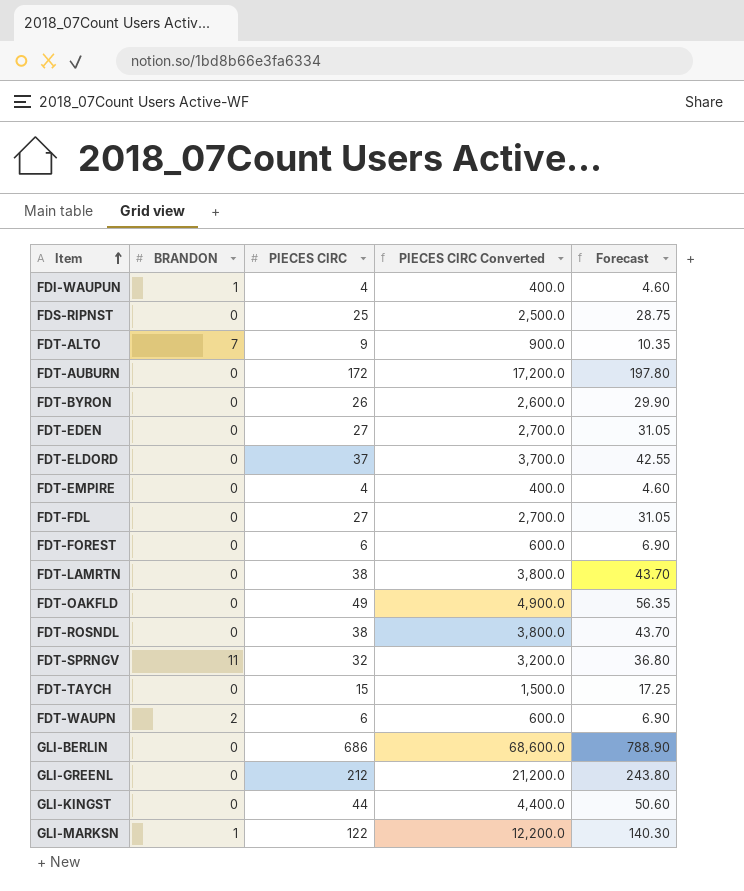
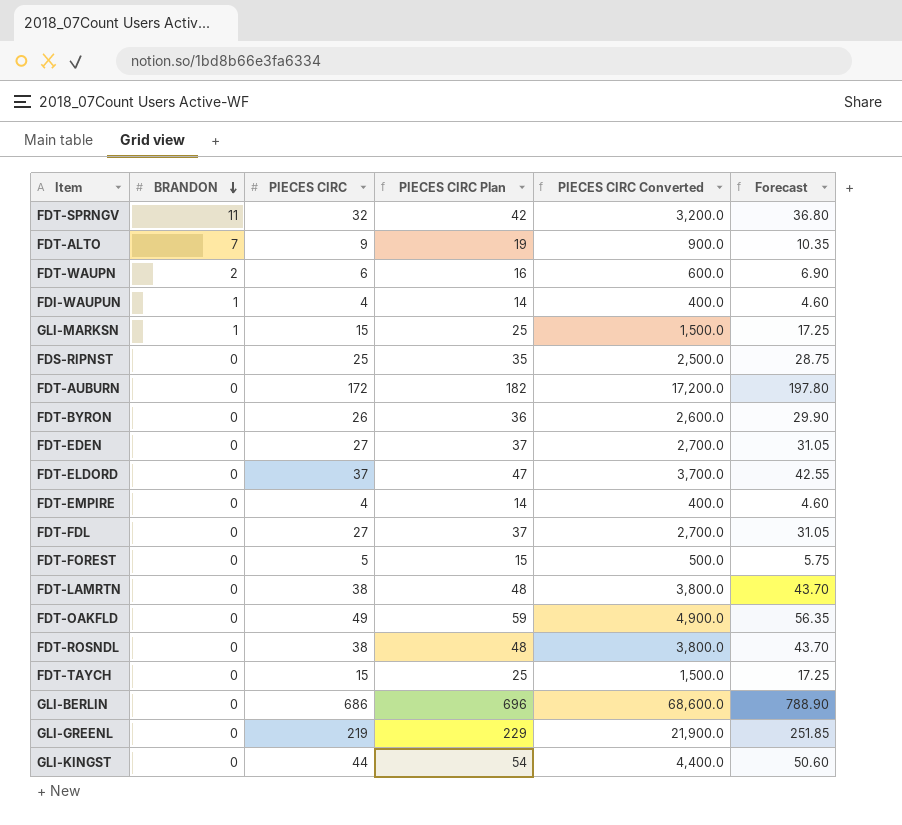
row order: Item ascending -> BRANDON descending
column PIECES CIRC Plan | formula: none -> [PIECES CIRC] + 10
GLI-MARKSN | PIECES CIRC: 122 -> 15
GLI-MARKSN | PIECES CIRC Converted: 12,200.0 -> 1,500.0
GLI-MARKSN | Forecast: 140.30 -> 17.25
FDT-FOREST | PIECES CIRC: 6 -> 5
FDT-FOREST | PIECES CIRC Converted: 600.0 -> 500.0
FDT-FOREST | Forecast: 6.90 -> 5.75
GLI-GREENL | PIECES CIRC: 212 -> 219
GLI-GREENL | PIECES CIRC Converted: 21,200.0 -> 21,900.0
GLI-GREENL | Forecast: 243.80 -> 251.85

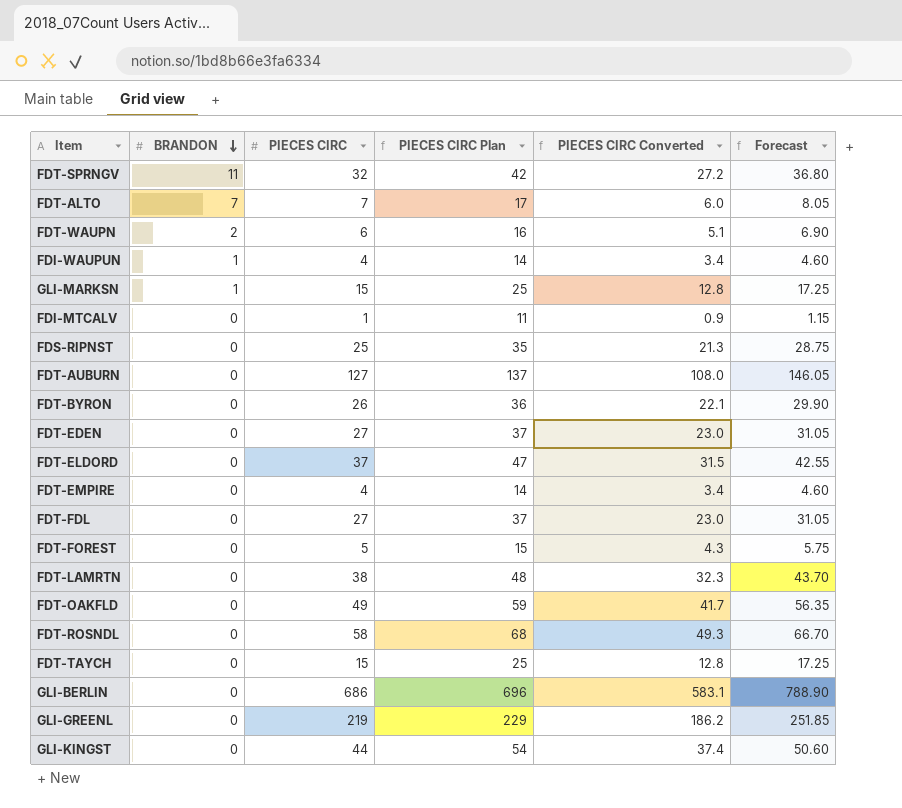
column PIECES CIRC Converted | formula: [PIECES CIRC] * 100 -> [PIECES CIRC] * 0.85
FDT-ALTO | PIECES CIRC: 9 -> 7
FDT-ALTO | PIECES CIRC Plan: 19 -> 17
FDT-ALTO | Forecast: 10.35 -> 8.05
row FDI-MTCALV: none -> 0 | 1 | 11 | 0.9 | 1.15
FDT-AUBURN | PIECES CIRC: 172 -> 127
FDT-AUBURN | PIECES CIRC Plan: 182 -> 137
FDT-AUBURN | Forecast: 197.80 -> 146.05
FDT-ROSNDL | PIECES CIRC: 38 -> 58
FDT-ROSNDL | PIECES CIRC Plan: 48 -> 68
FDT-ROSNDL | Forecast: 43.70 -> 66.70

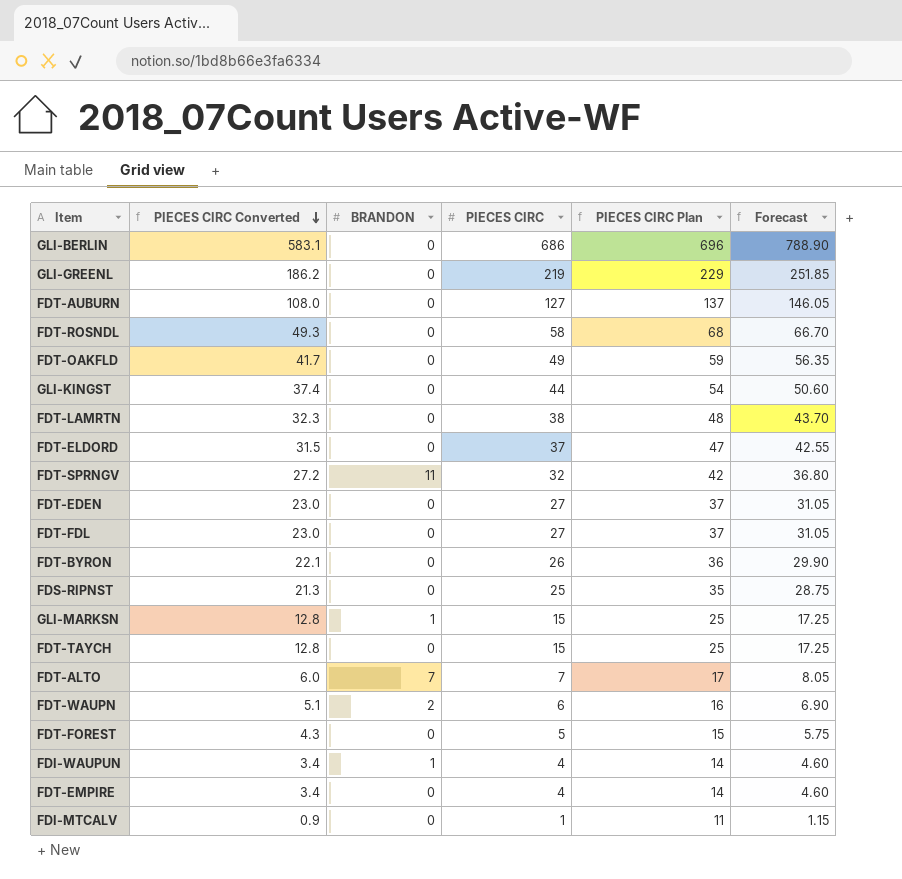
row order: BRANDON descending -> PIECES CIRC Converted descending
column PIECES CIRC Converted | position: 5 -> 2

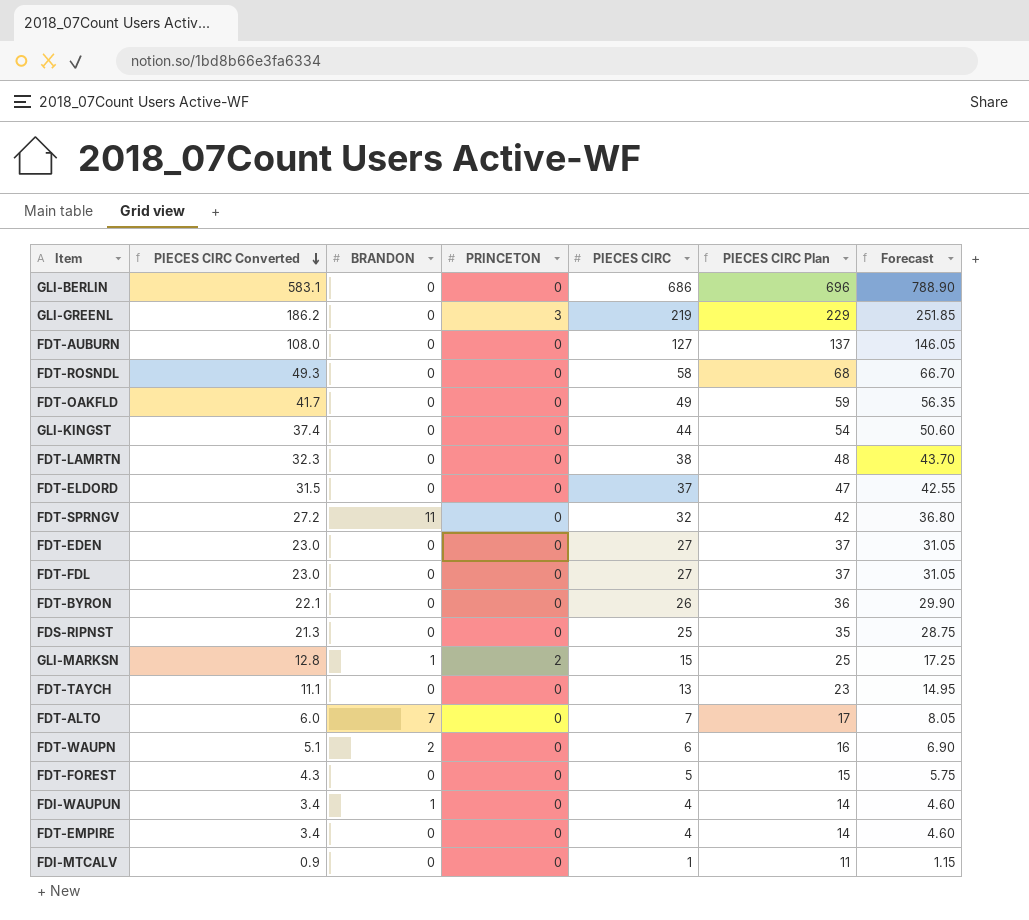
column PRINCETON | position: none -> 4
FDT-TAYCH | PIECES CIRC Converted: 12.8 -> 11.1
FDT-TAYCH | PIECES CIRC: 15 -> 13
FDT-TAYCH | PIECES CIRC Plan: 25 -> 23
FDT-TAYCH | Forecast: 17.25 -> 14.95

